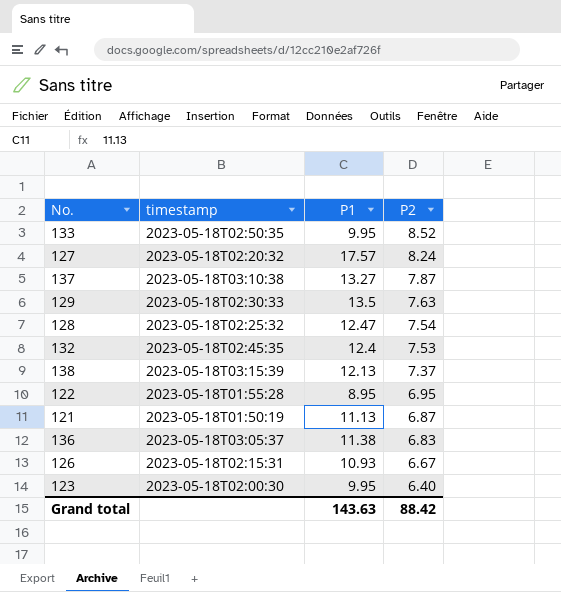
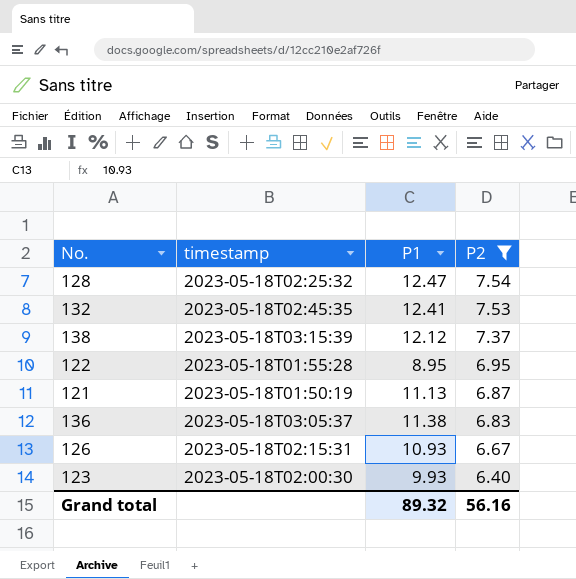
filter: none -> P2 <= 7.54
132 | P1: 12.4 -> 12.41
138 | P1: 12.13 -> 12.12
123 | P1: 9.95 -> 9.93
Grand total | P1: 143.63 -> 89.32
Grand total | P2: 88.42 -> 56.16

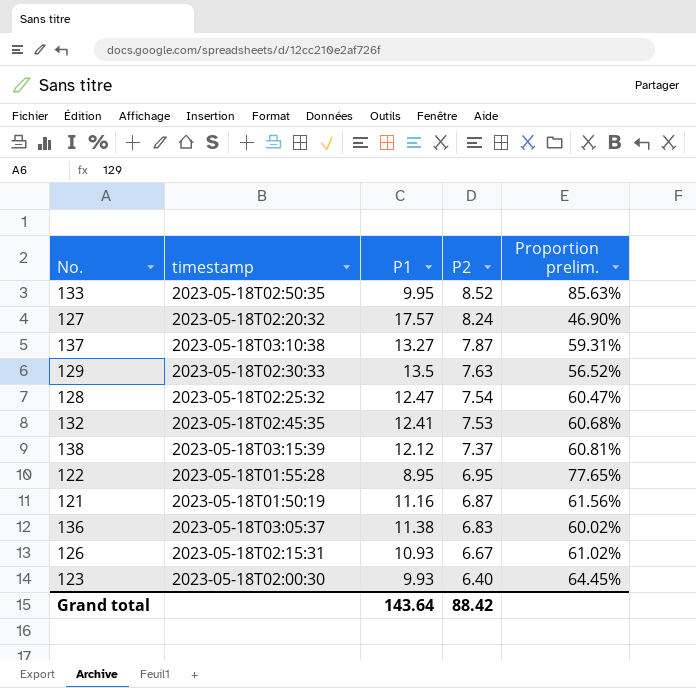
filter: P2 <= 7.54 -> none
column Proportion prelim. | formula: none -> [P2] / [P1]
121 | P1: 11.13 -> 11.16
Grand total | P1: 89.32 -> 143.64
Grand total | P2: 56.16 -> 88.42

